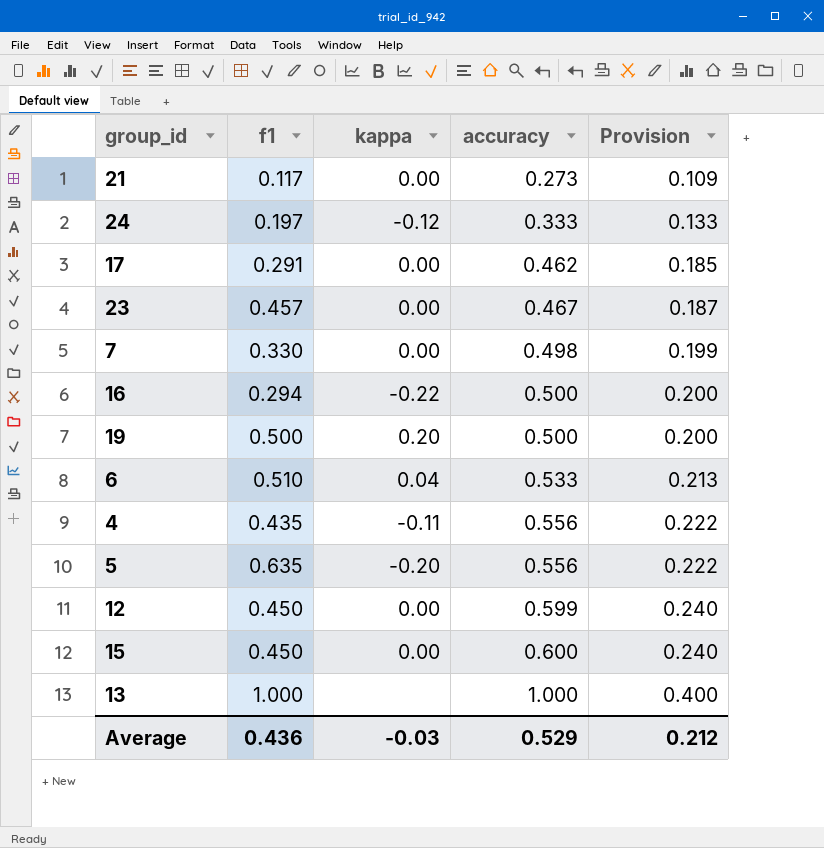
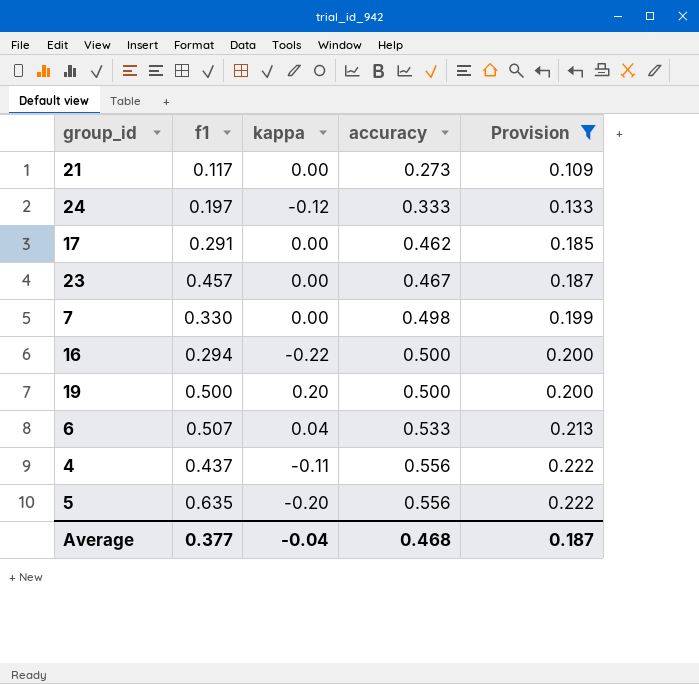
filter: none -> Provision <= 0.222
6 | f1: 0.510 -> 0.507
4 | f1: 0.435 -> 0.437
Average | f1: 0.436 -> 0.377
Average | kappa: -0.03 -> -0.04
Average | accuracy: 0.529 -> 0.468
Average | Provision: 0.212 -> 0.187

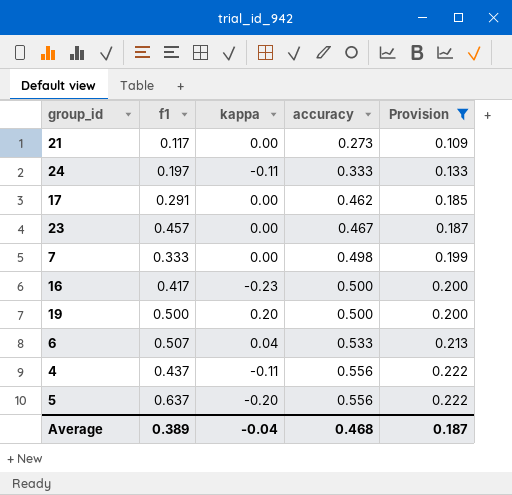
24 | kappa: -0.12 -> -0.11
7 | f1: 0.330 -> 0.333
16 | f1: 0.294 -> 0.417
16 | kappa: -0.22 -> -0.23
5 | f1: 0.635 -> 0.637
Average | f1: 0.377 -> 0.389

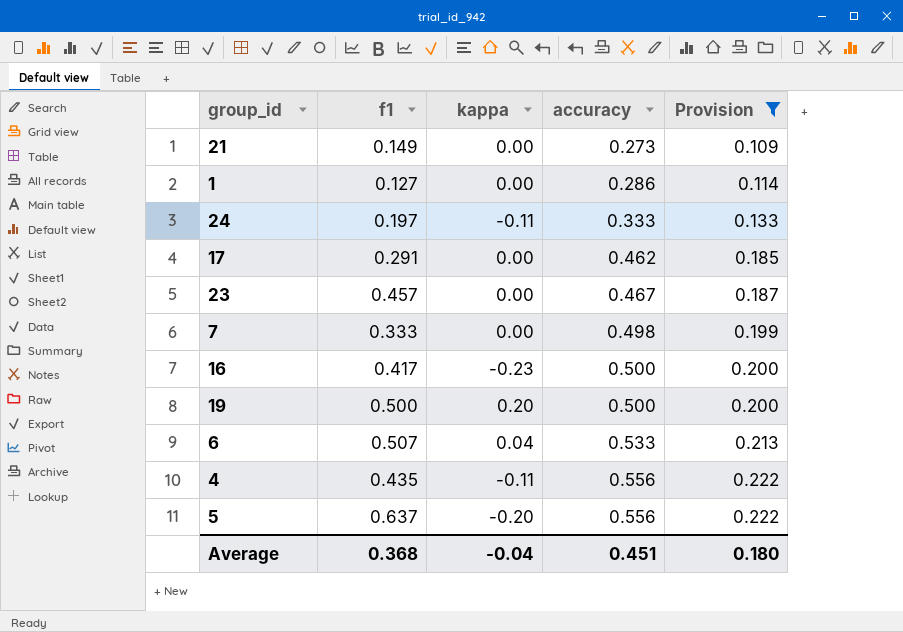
21 | f1: 0.117 -> 0.149
row 1: none -> 0.127 | 0.00 | 0.286 | 0.114
4 | f1: 0.437 -> 0.435
Average | f1: 0.389 -> 0.368
Average | accuracy: 0.468 -> 0.451
Average | Provision: 0.187 -> 0.180

